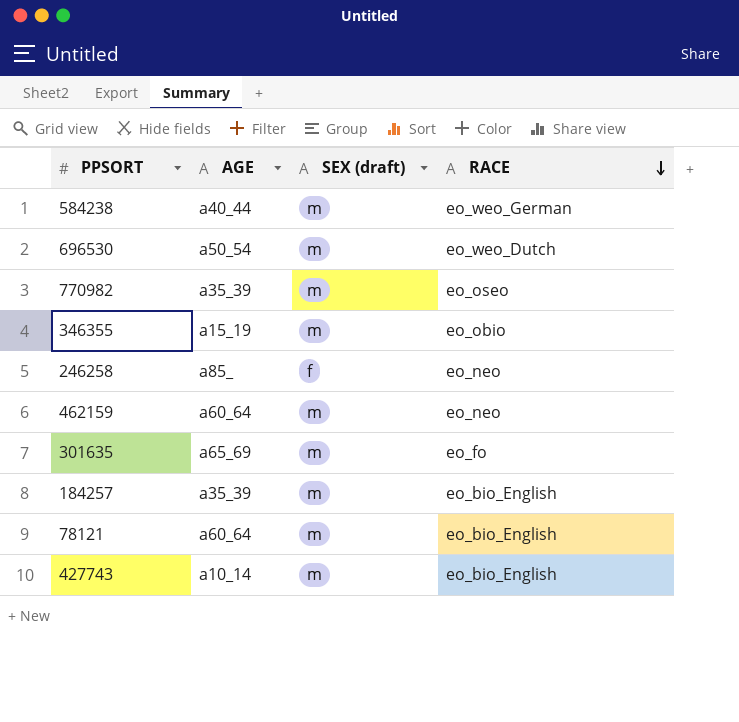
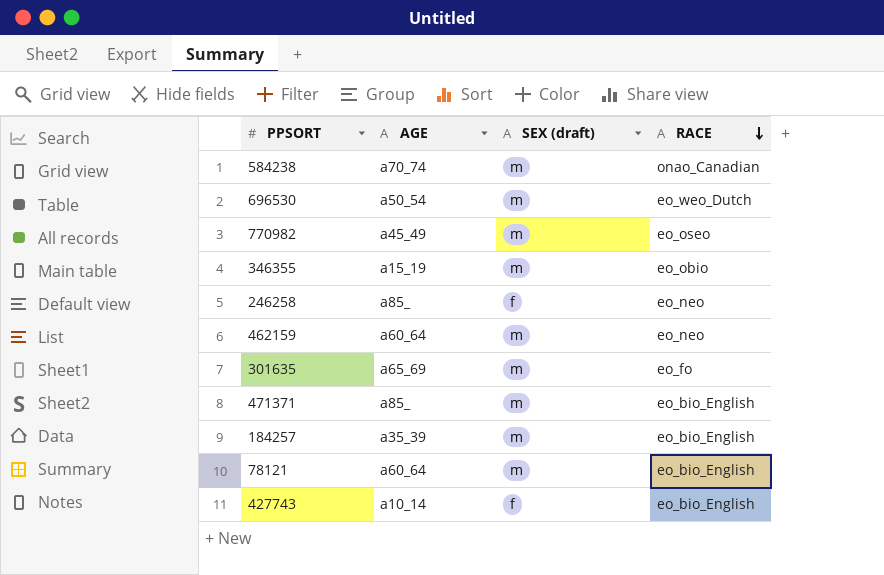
584238 | AGE: a40_44 -> a70_74
584238 | RACE: eo_weo_German -> onao_Canadian
770982 | AGE: a35_39 -> a45_49
row 471371: none -> a85_ | m | eo_bio_English
427743 | SEX (draft): m -> f

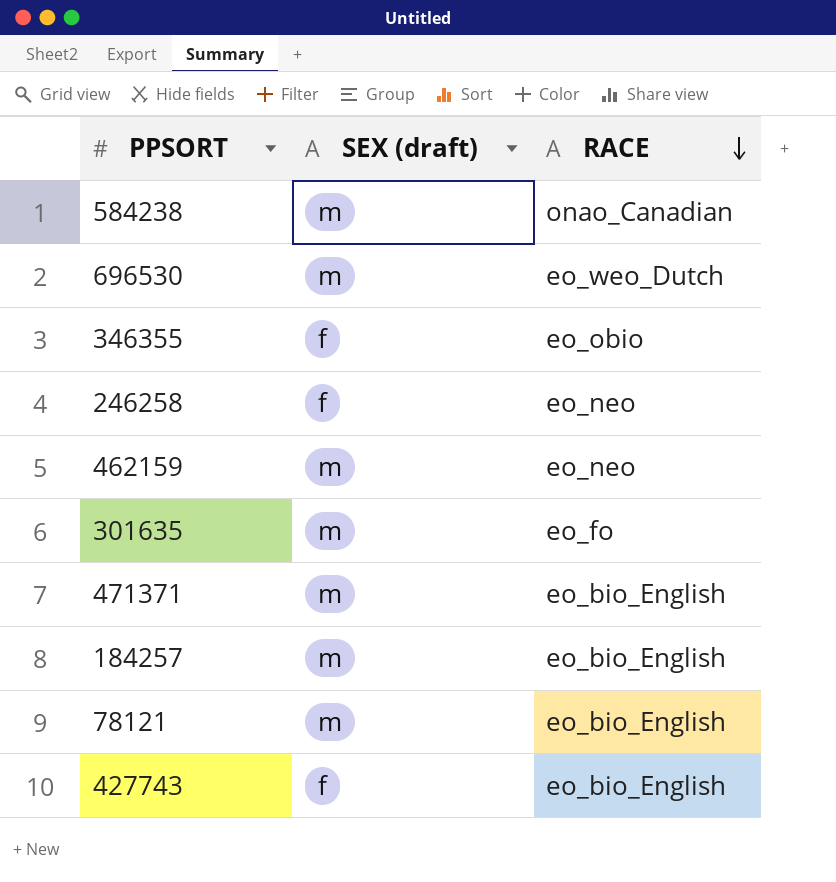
column AGE | position: 2 -> none
row 770982: a45_49 | m | eo_oseo -> none
346355 | SEX (draft): m -> f

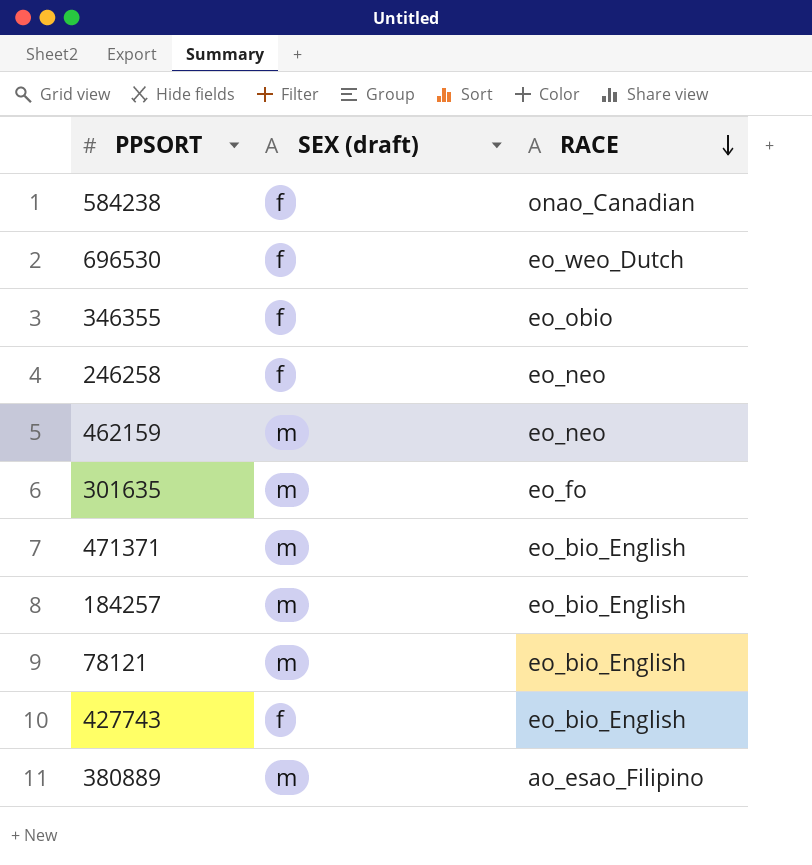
584238 | SEX (draft): m -> f
696530 | SEX (draft): m -> f
row 380889: none -> m | ao_esao_Filipino

